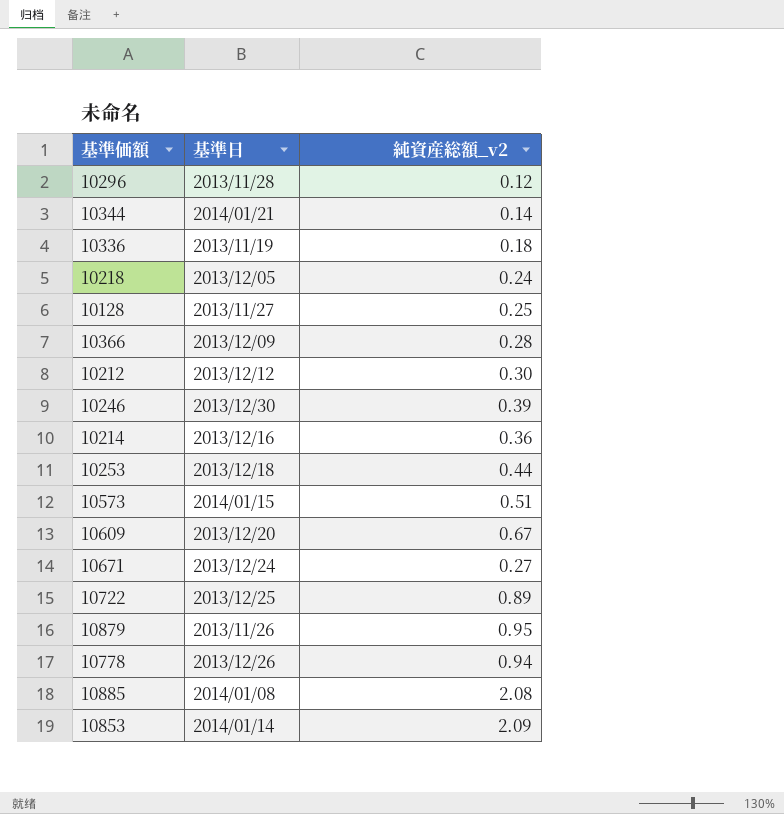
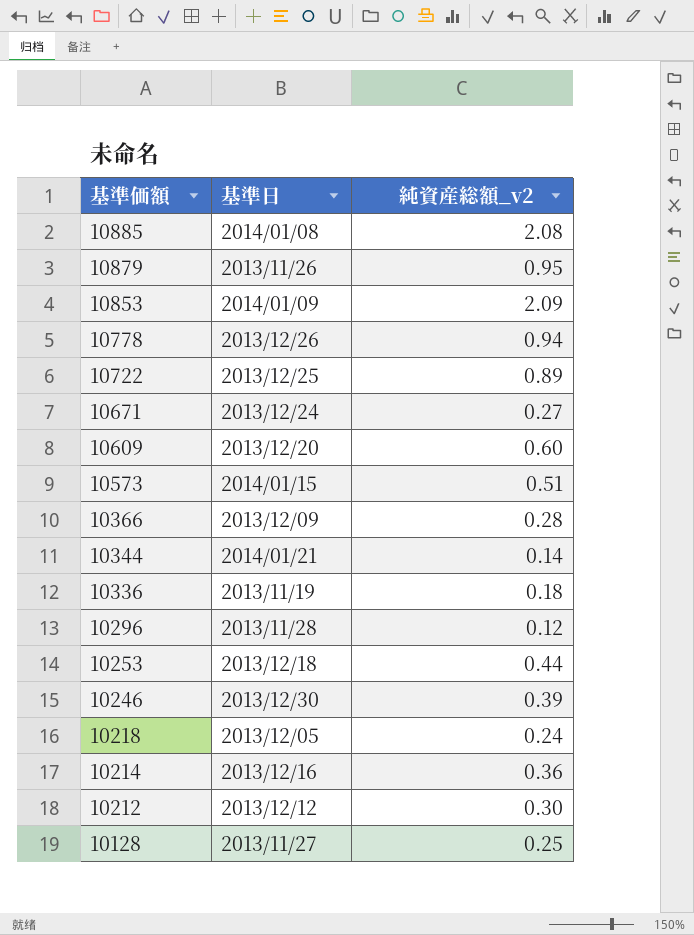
row order: none -> 基準価額 descending
10853 | 基準日: 2014/01/14 -> 2014/01/09
10609 | 純資産総額_v2: 0.67 -> 0.60

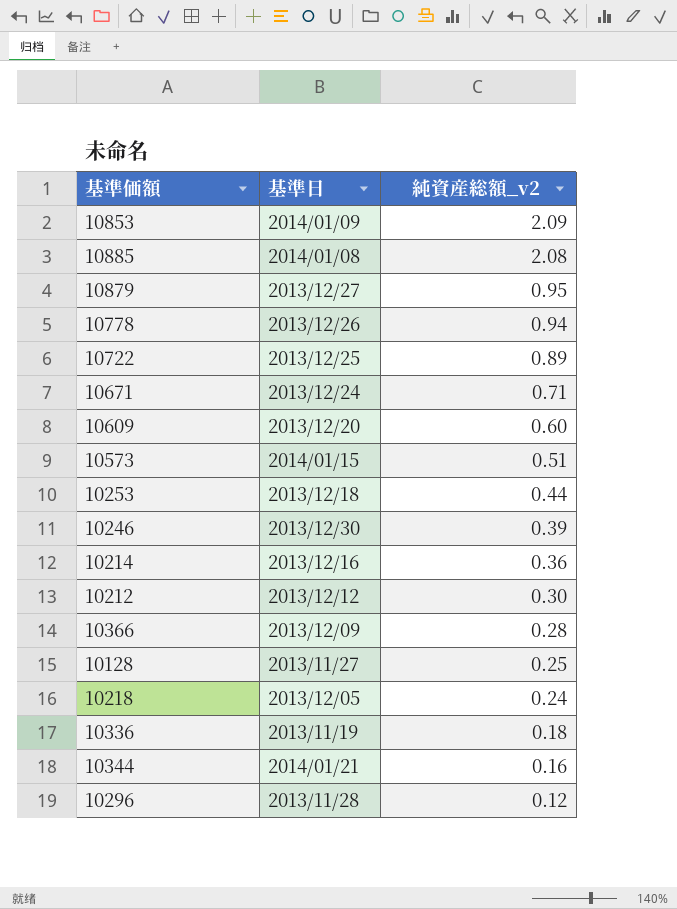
row order: 基準価額 descending -> 純資産総額_v2 descending
10879 | 基準日: 2013/11/26 -> 2013/12/27
10671 | 純資産総額_v2: 0.27 -> 0.71
10344 | 純資産総額_v2: 0.14 -> 0.16

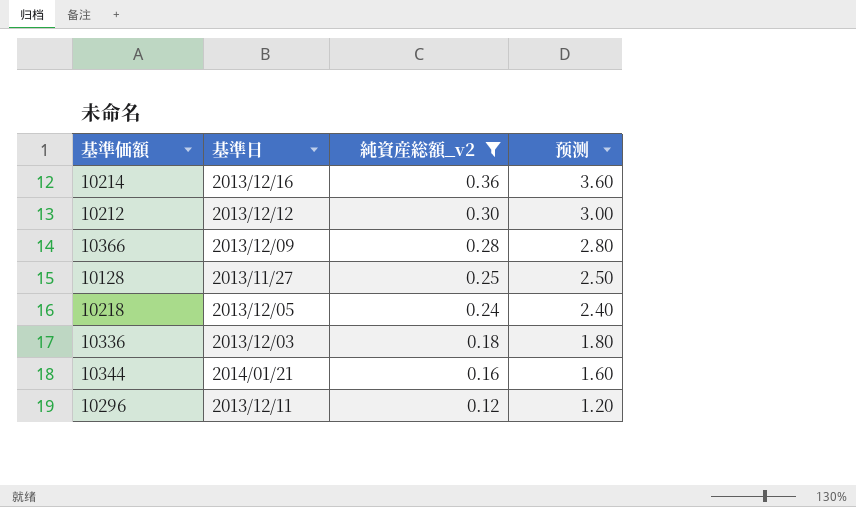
filter: none -> 純資産総額_v2 <= 0.36
column 预测 | formula: none -> [純資産総額_v2] * 10
10336 | 基準日: 2013/11/19 -> 2013/12/03
10296 | 基準日: 2013/11/28 -> 2013/12/11

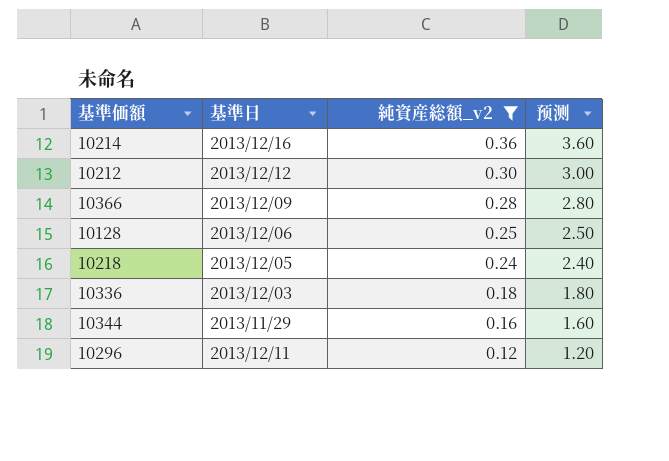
10128 | 基準日: 2013/11/27 -> 2013/12/06
10344 | 基準日: 2014/01/21 -> 2013/11/29

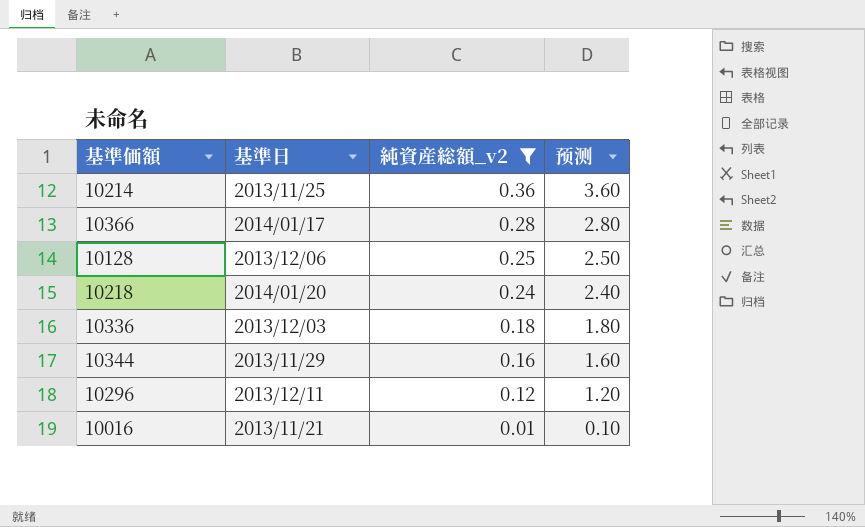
row 10212: 2013/12/12 | 0.30 | 3.00 -> none
10214 | 基準日: 2013/12/16 -> 2013/11/25
10366 | 基準日: 2013/12/09 -> 2014/01/17
10218 | 基準日: 2013/12/05 -> 2014/01/20
row 10016: none -> 2013/11/21 | 0.01 | 0.10

